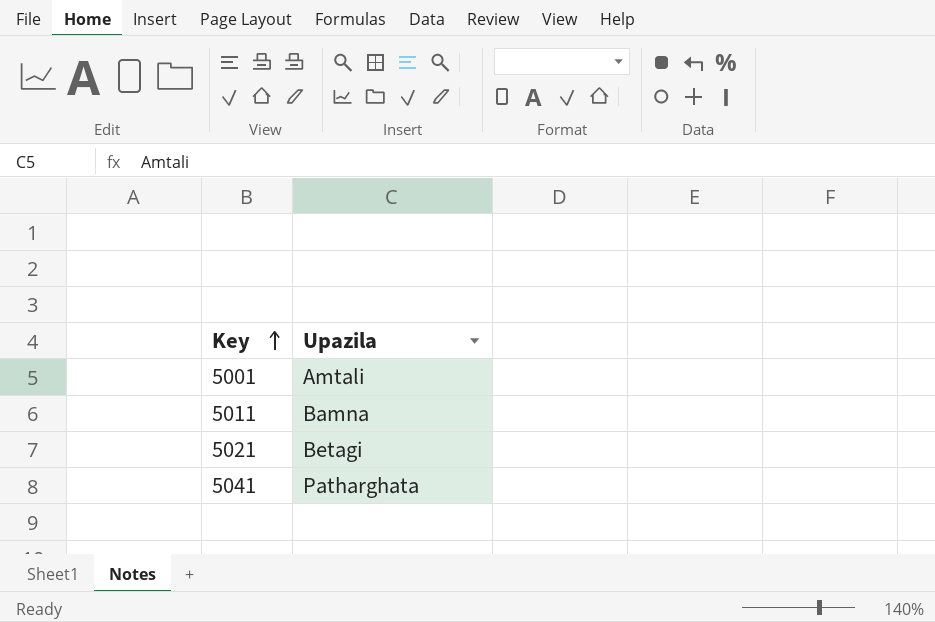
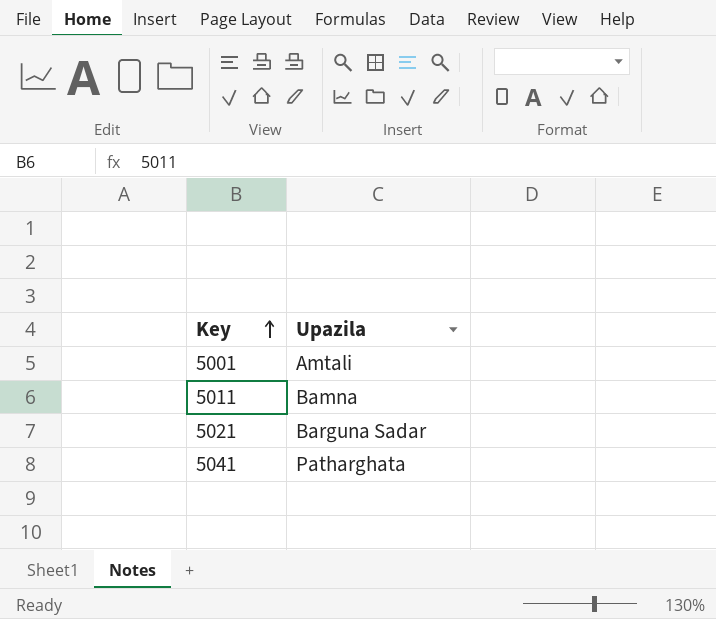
5021 | Upazila: Betagi -> Barguna Sadar

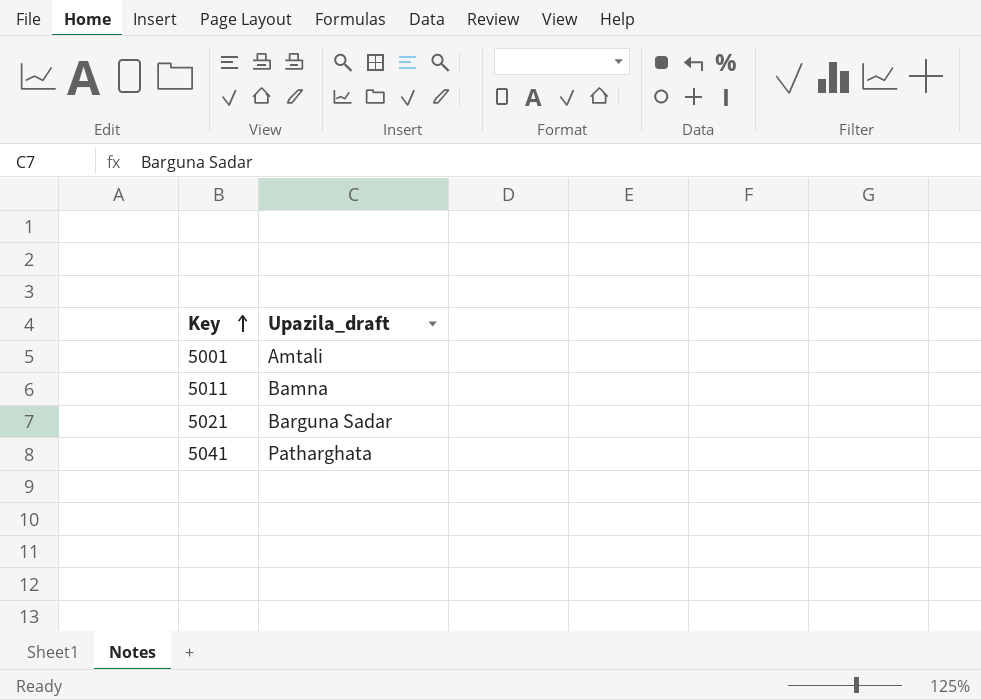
column name: Upazila -> Upazila_draft

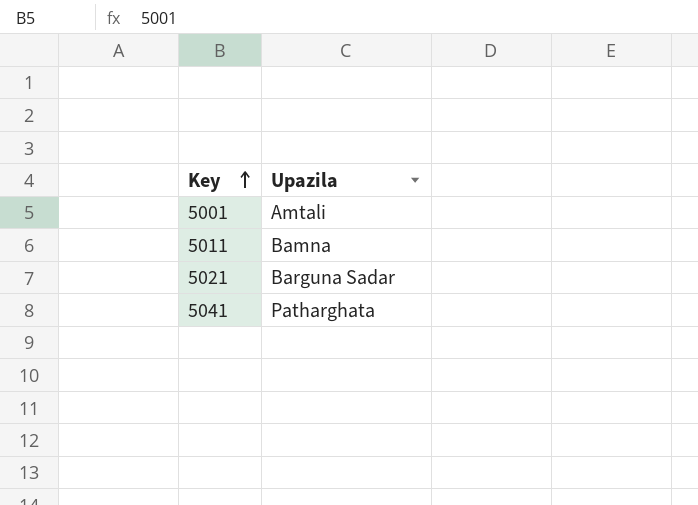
column name: Upazila_draft -> Upazila

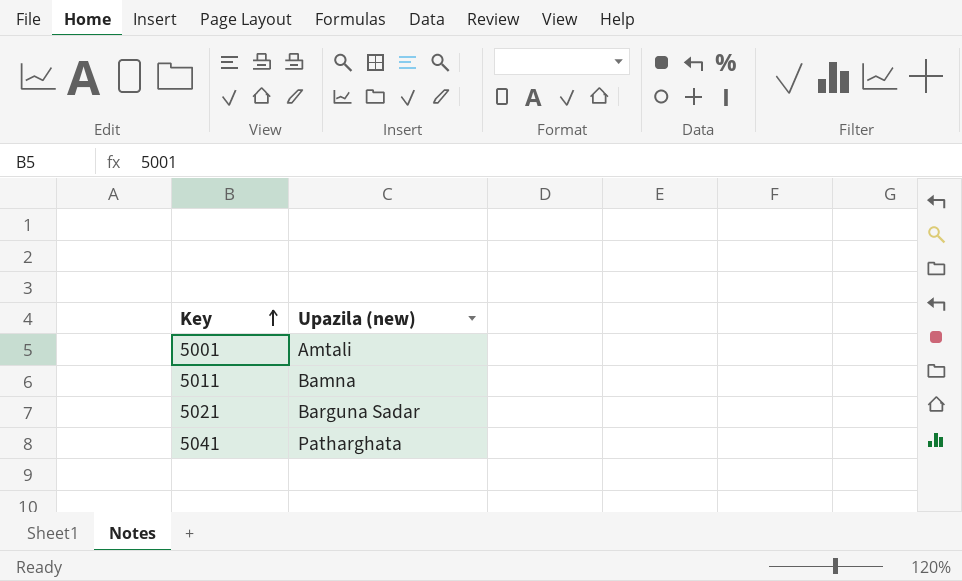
column name: Upazila -> Upazila (new)

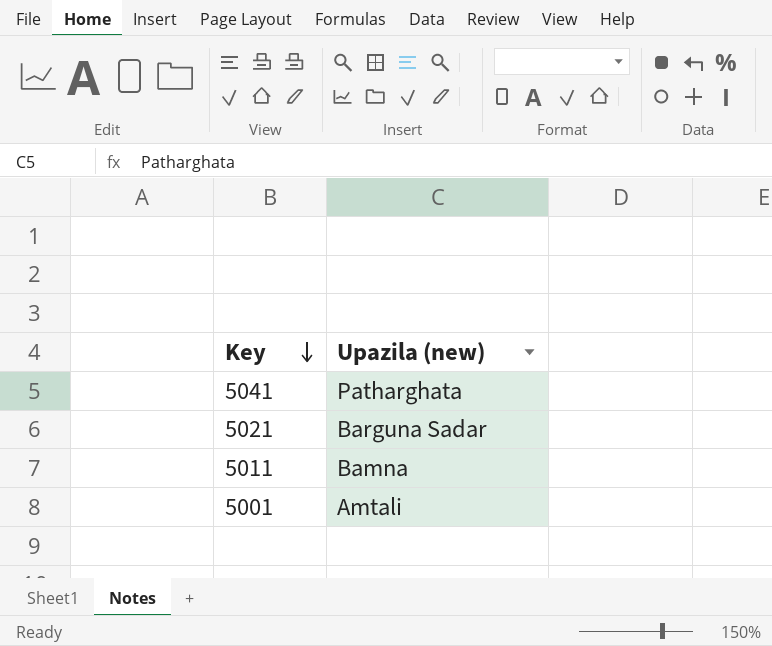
row order: Key ascending -> Key descending

